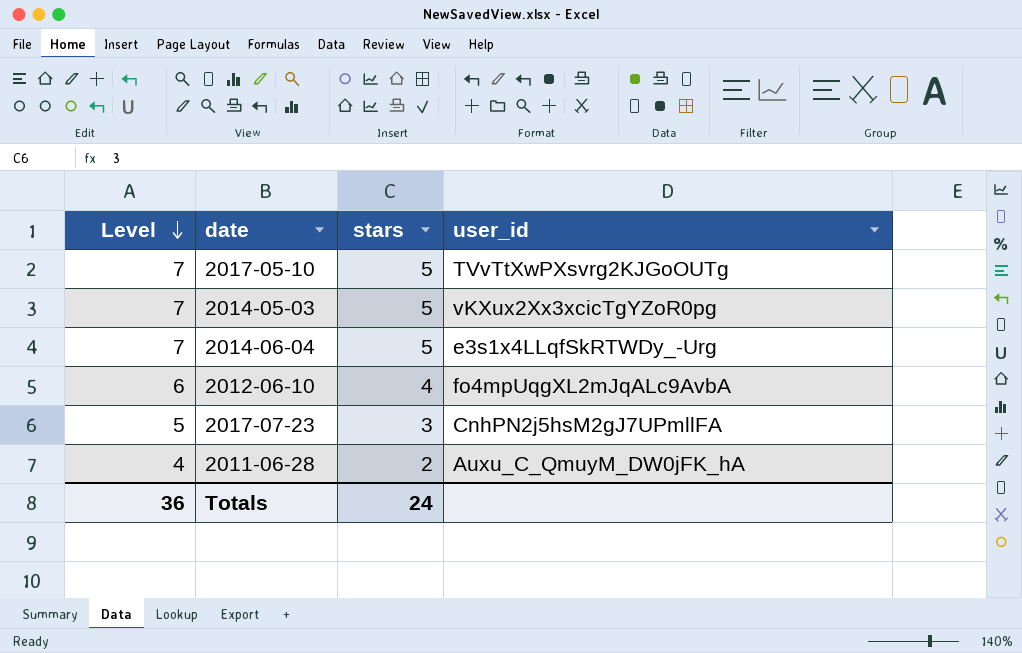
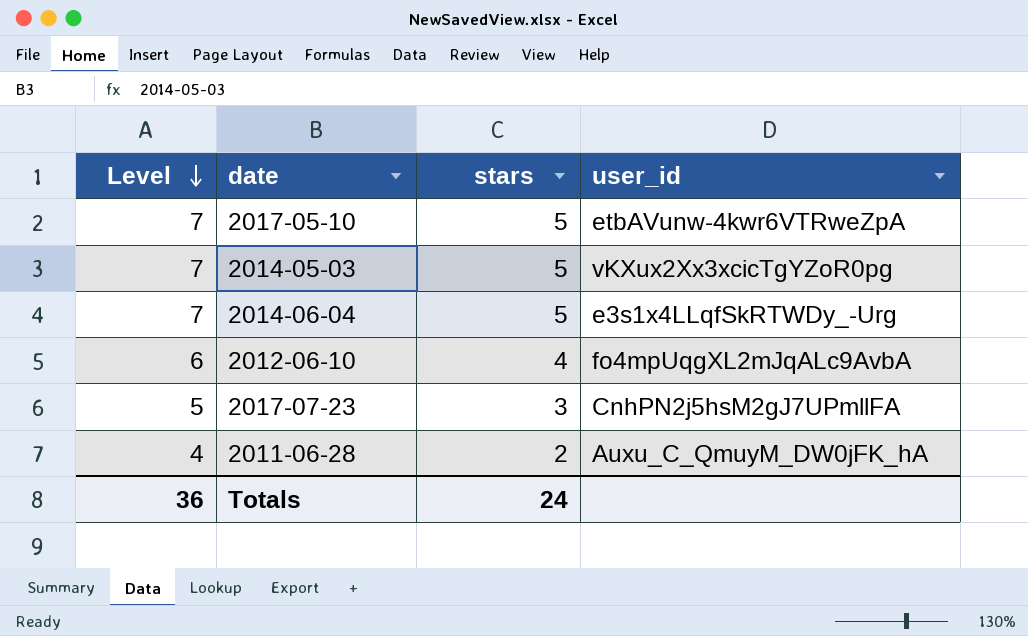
2017-05-10 | user_id: TVvTtXwPXsvrg2KJGoOUTg -> etbAVunw-4kwr6VTRweZpA

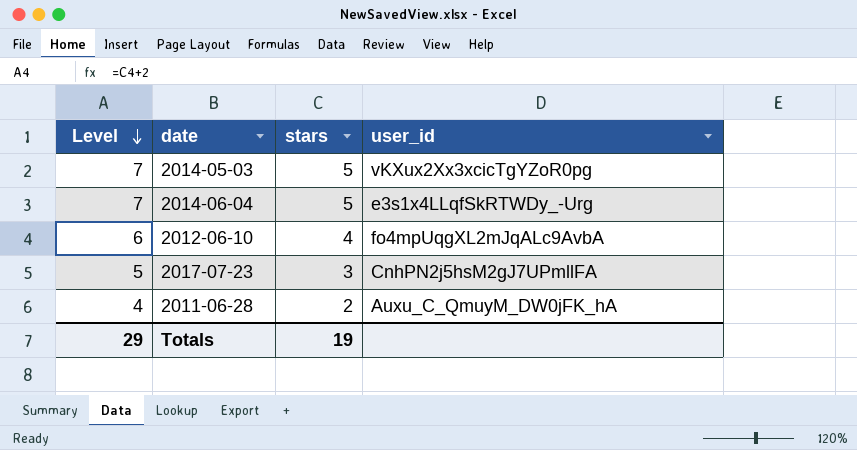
row 2017-05-10: 7 | 5 | etbAVunw-4kwr6VTRweZpA -> none
Totals | Level: 36 -> 29
Totals | stars: 24 -> 19

